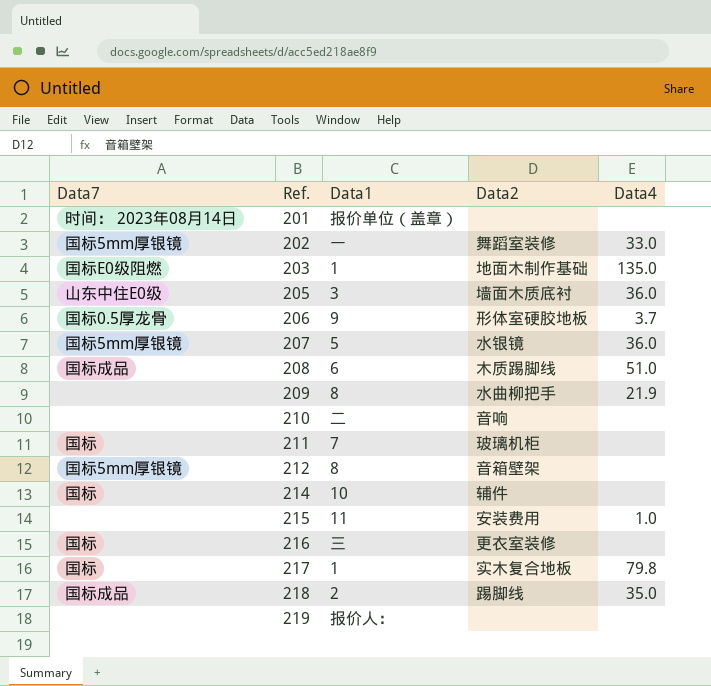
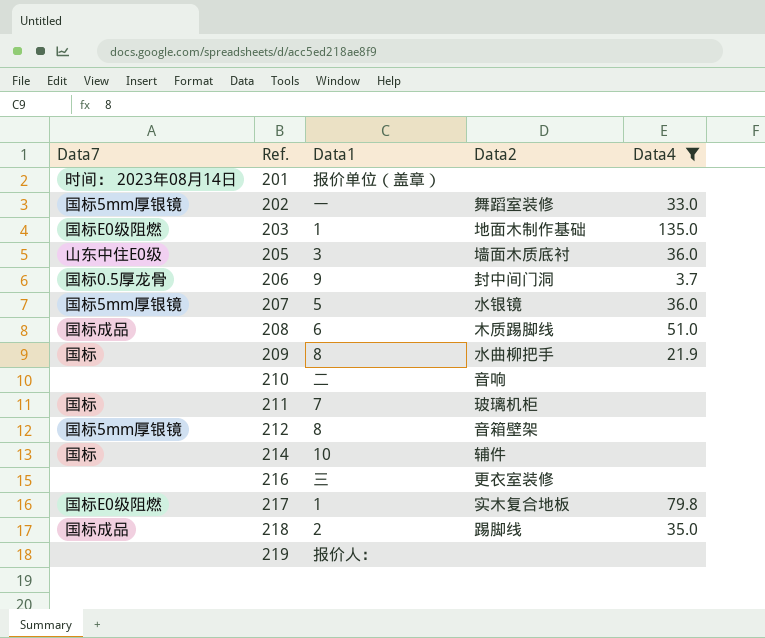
filter: none -> Data4 != 1.0
206 | Data2: 形体室硬胶地板 -> 封中间门洞
209 | Data7: none -> 国标
216 | Data7: 国标 -> none
217 | Data7: 国标 -> 国标E0级阻燃

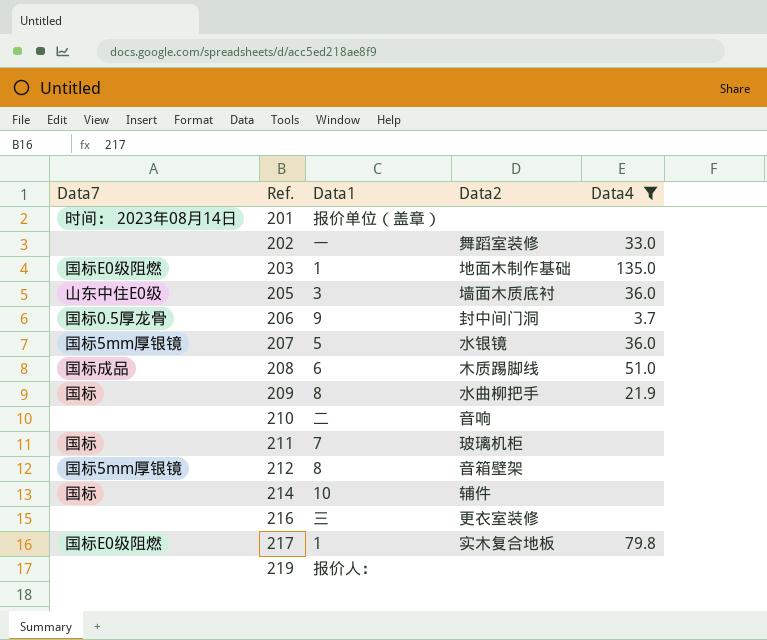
row 218: 国标成品 | 2 | 踢脚线 | 35.0 -> none
202 | Data7: 国标5mm厚银镜 -> none

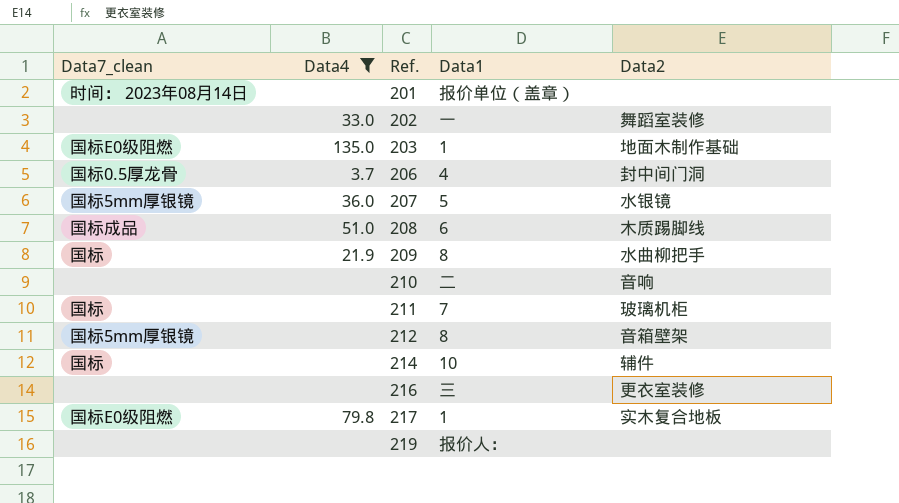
column name: Data7 -> Data7_clean
column Data4 | position: 5 -> 2
row 205: 山东中住E0级 | 3 | 墙面木质底衬 | 36.0 -> none
206 | Data1: 9 -> 4

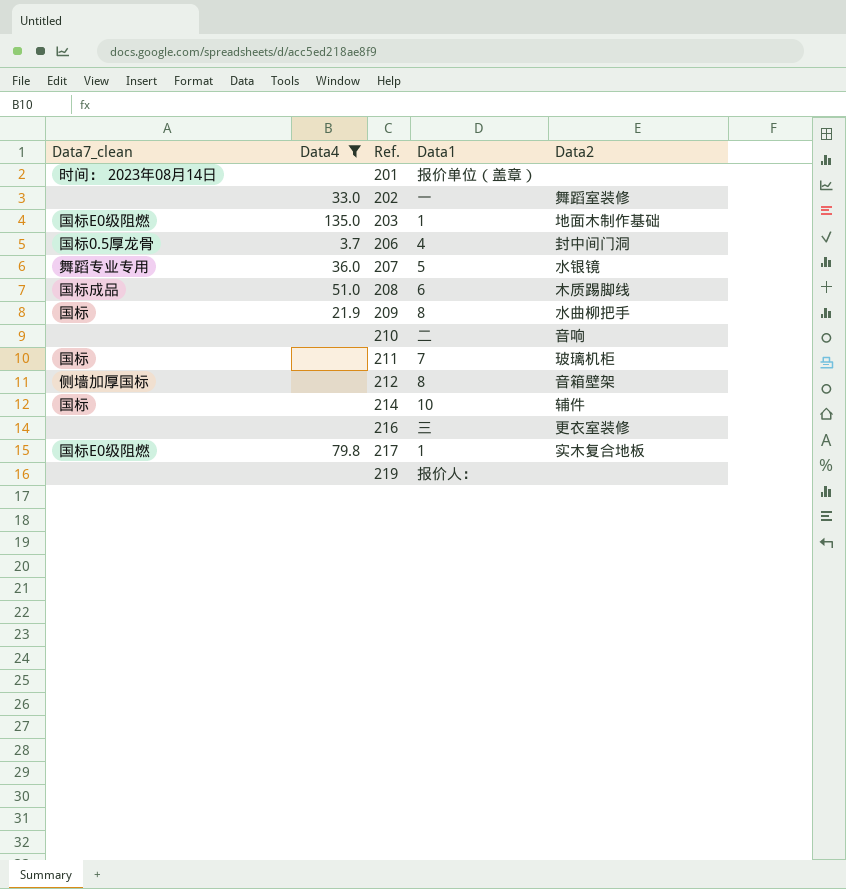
207 | Data7_clean: 国标5mm厚银镜 -> 舞蹈专业专用
212 | Data7_clean: 国标5mm厚银镜 -> 侧墙加厚国标

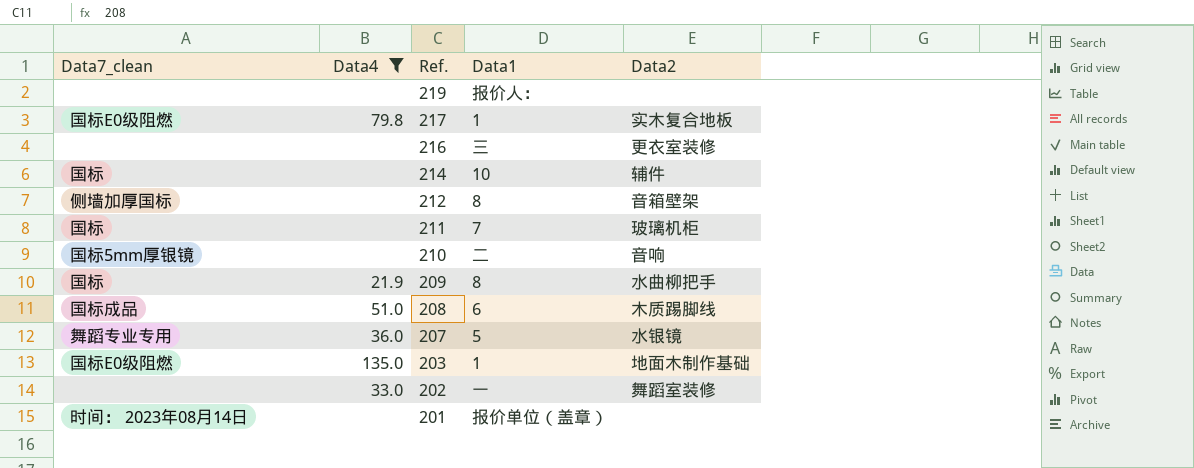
row order: Ref. ascending -> Ref. descending
row 206: 国标0.5厚龙骨 | 3.7 | 4 | 封中间门洞 -> none
210 | Data7_clean: none -> 国标5mm厚银镜

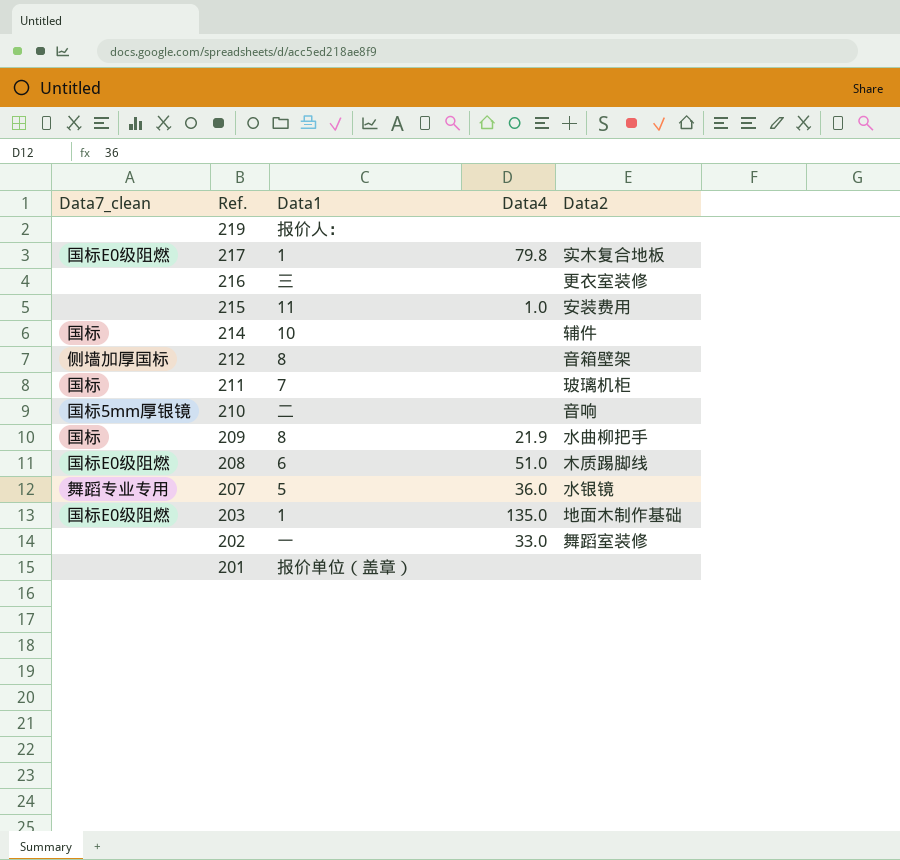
filter: Data4 != 1.0 -> none
column Data4 | position: 2 -> 4
208 | Data7_clean: 国标成品 -> 国标E0级阻燃
201 | Data7_clean: 时间： 2023年08月14日 -> none

